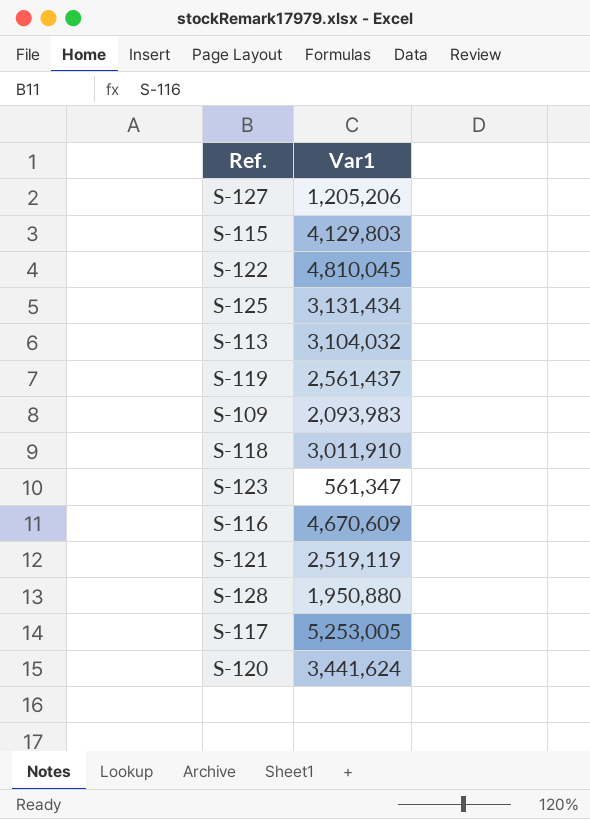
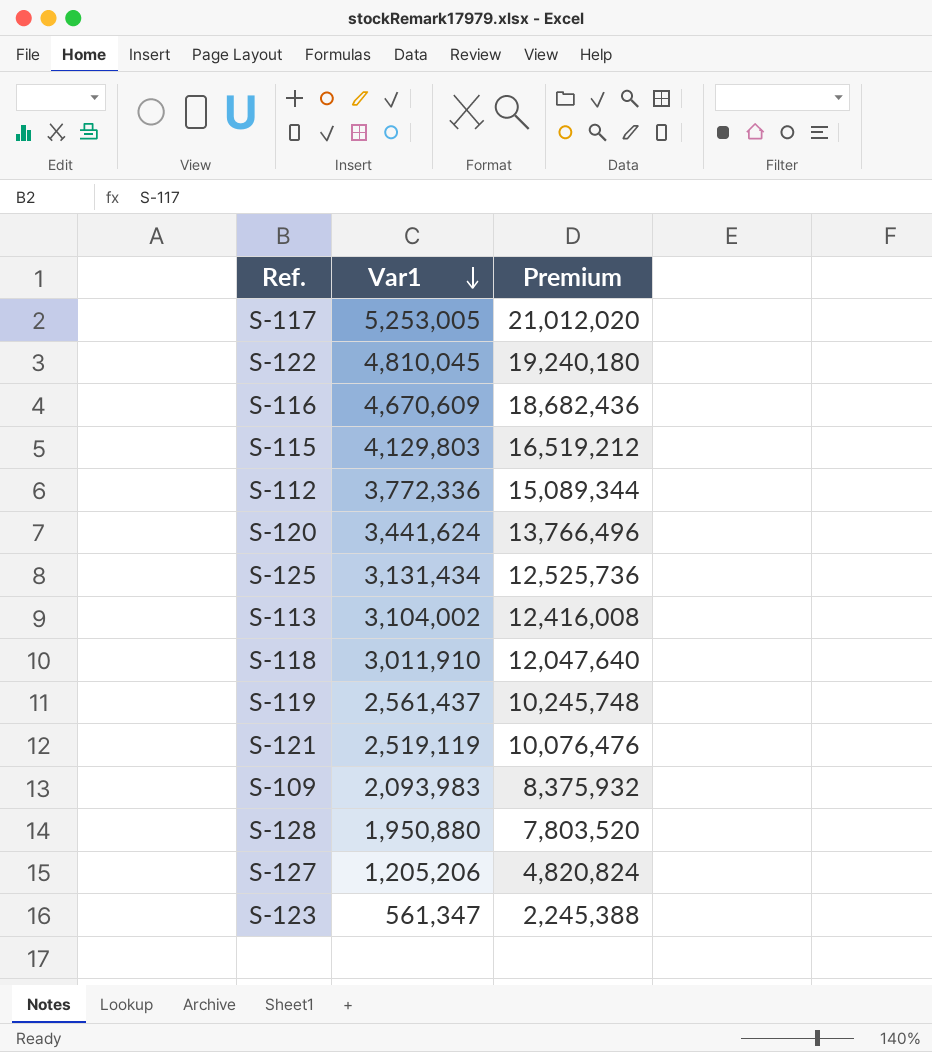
row order: none -> Var1 descending
column Premium | formula: none -> [Var1] * 4
row S-112: none -> 3,772,336 | 15,089,344
S-113 | Var1: 3,104,032 -> 3,104,002

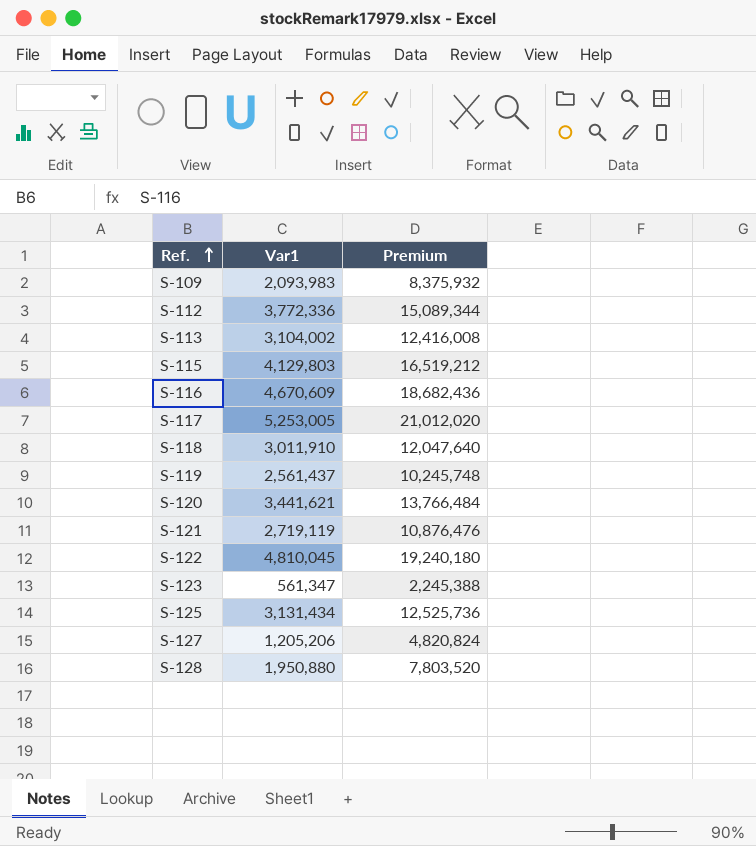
row order: Var1 descending -> Ref. ascending
S-120 | Var1: 3,441,624 -> 3,441,621
S-120 | Premium: 13,766,496 -> 13,766,484
S-121 | Var1: 2,519,119 -> 2,719,119
S-121 | Premium: 10,076,476 -> 10,876,476

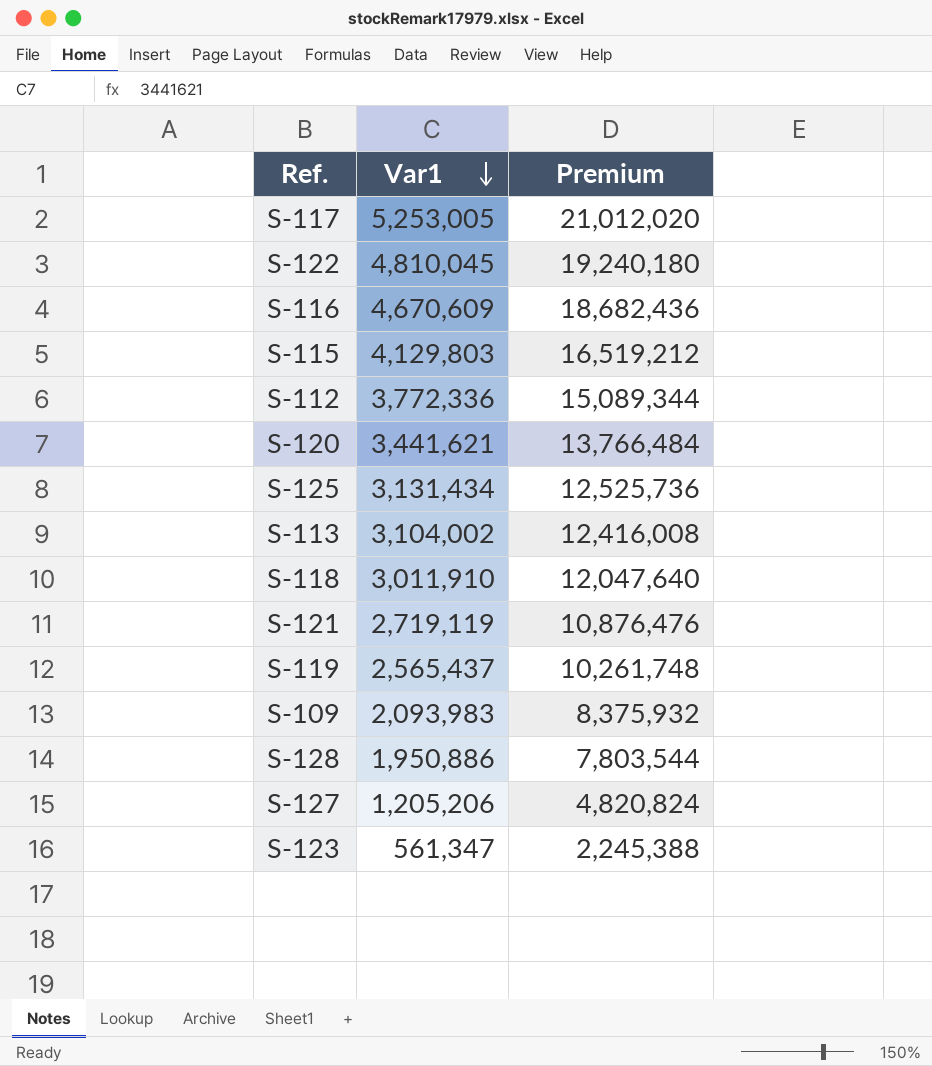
row order: Ref. ascending -> Var1 descending
S-119 | Var1: 2,561,437 -> 2,565,437
S-119 | Premium: 10,245,748 -> 10,261,748
S-128 | Var1: 1,950,880 -> 1,950,886
S-128 | Premium: 7,803,520 -> 7,803,544

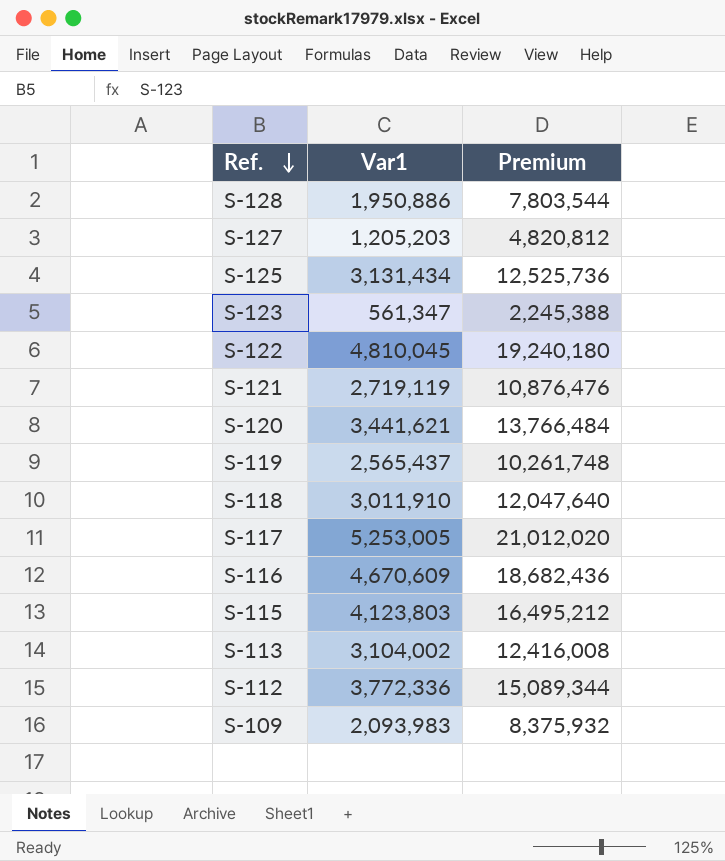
row order: Var1 descending -> Ref. descending
S-127 | Var1: 1,205,206 -> 1,205,203
S-127 | Premium: 4,820,824 -> 4,820,812
S-115 | Var1: 4,129,803 -> 4,123,803
S-115 | Premium: 16,519,212 -> 16,495,212

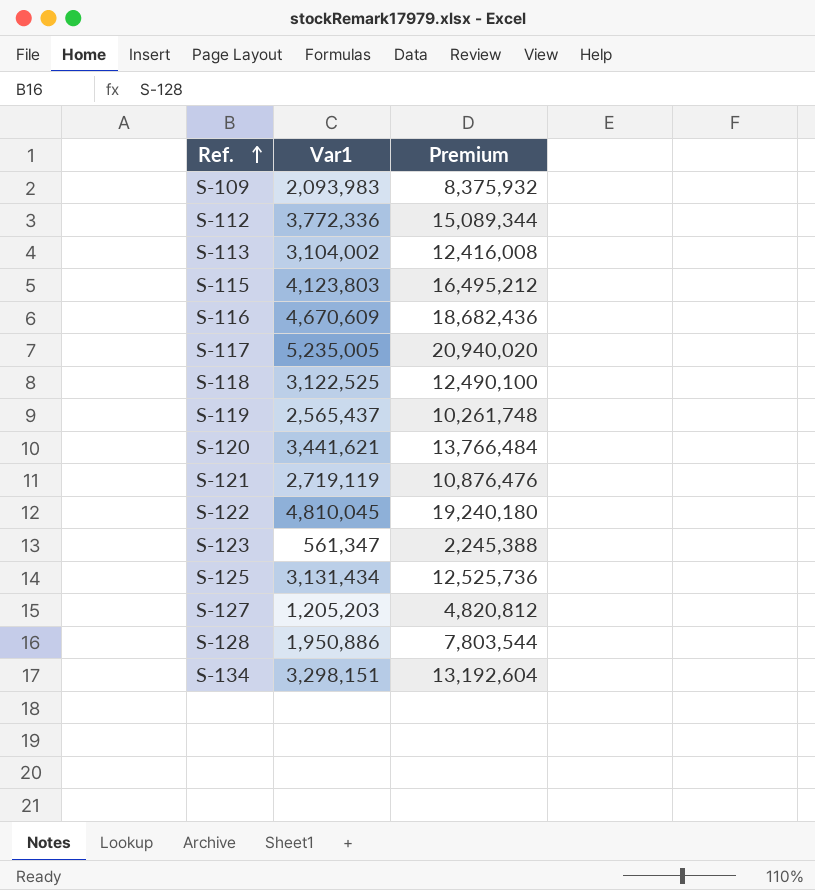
row order: Ref. descending -> Ref. ascending
S-117 | Var1: 5,253,005 -> 5,235,005
S-117 | Premium: 21,012,020 -> 20,940,020
S-118 | Var1: 3,011,910 -> 3,122,525
S-118 | Premium: 12,047,640 -> 12,490,100
row S-134: none -> 3,298,151 | 13,192,604

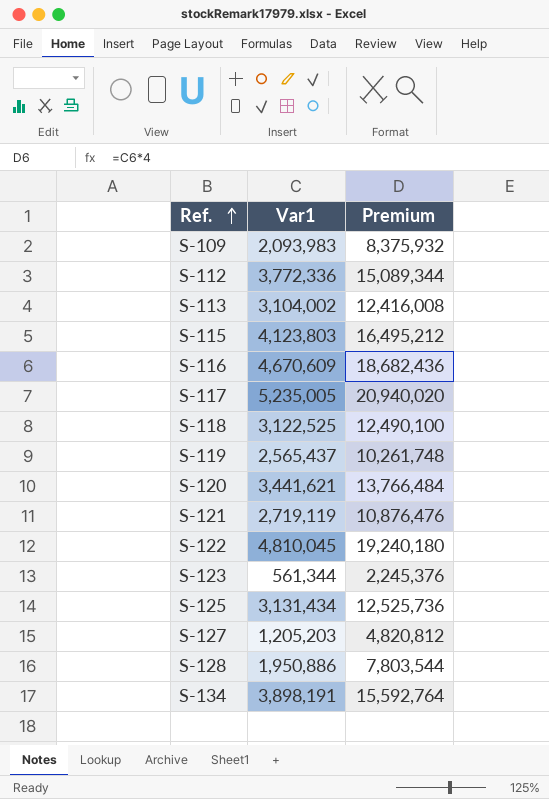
S-123 | Var1: 561,347 -> 561,344
S-123 | Premium: 2,245,388 -> 2,245,376
S-134 | Var1: 3,298,151 -> 3,898,191
S-134 | Premium: 13,192,604 -> 15,592,764

